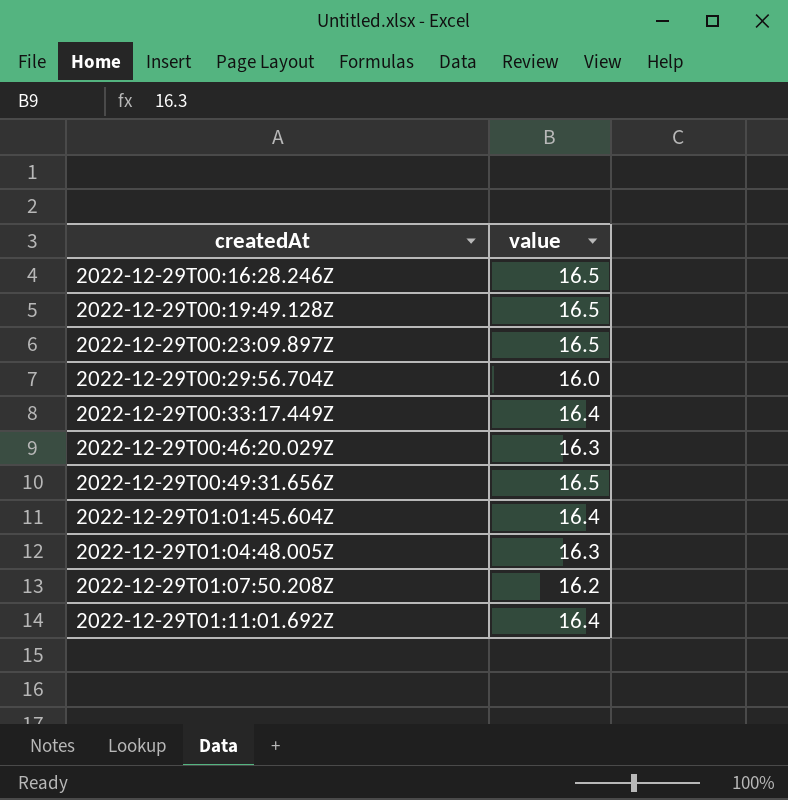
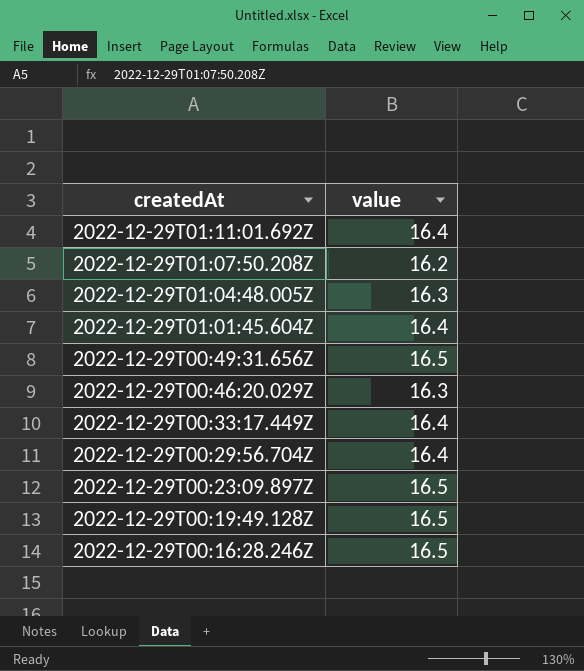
row order: createdAt ascending -> createdAt descending
2022-12-29T00:29:56.704Z | value: 16.0 -> 16.4

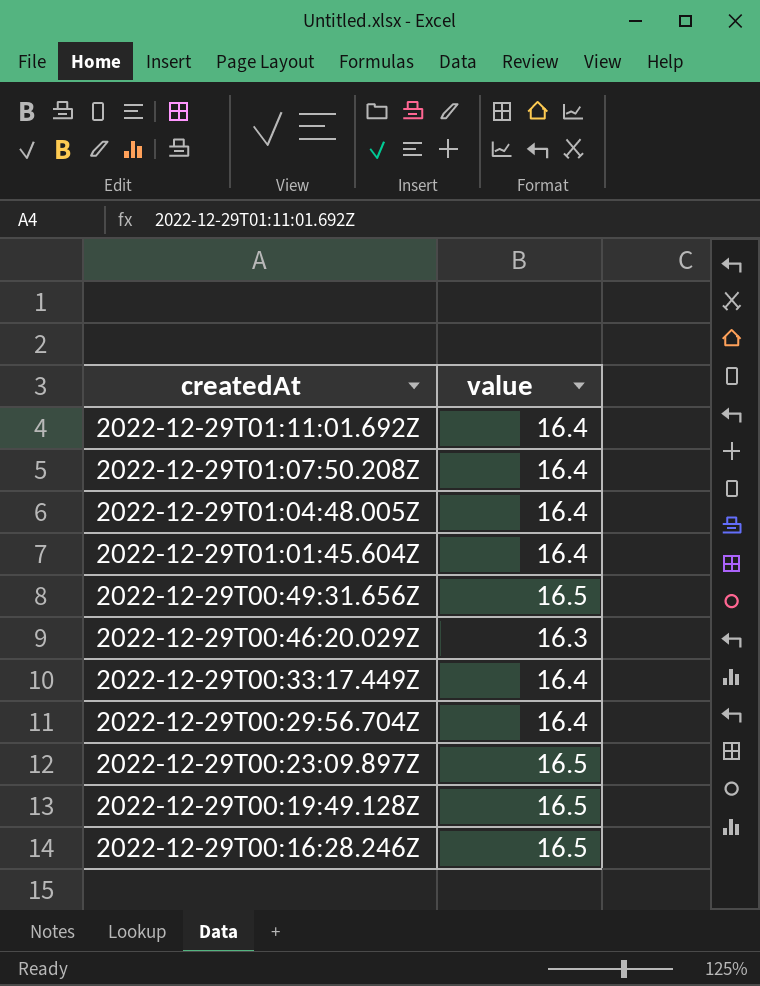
2022-12-29T01:07:50.208Z | value: 16.2 -> 16.4
2022-12-29T01:04:48.005Z | value: 16.3 -> 16.4

